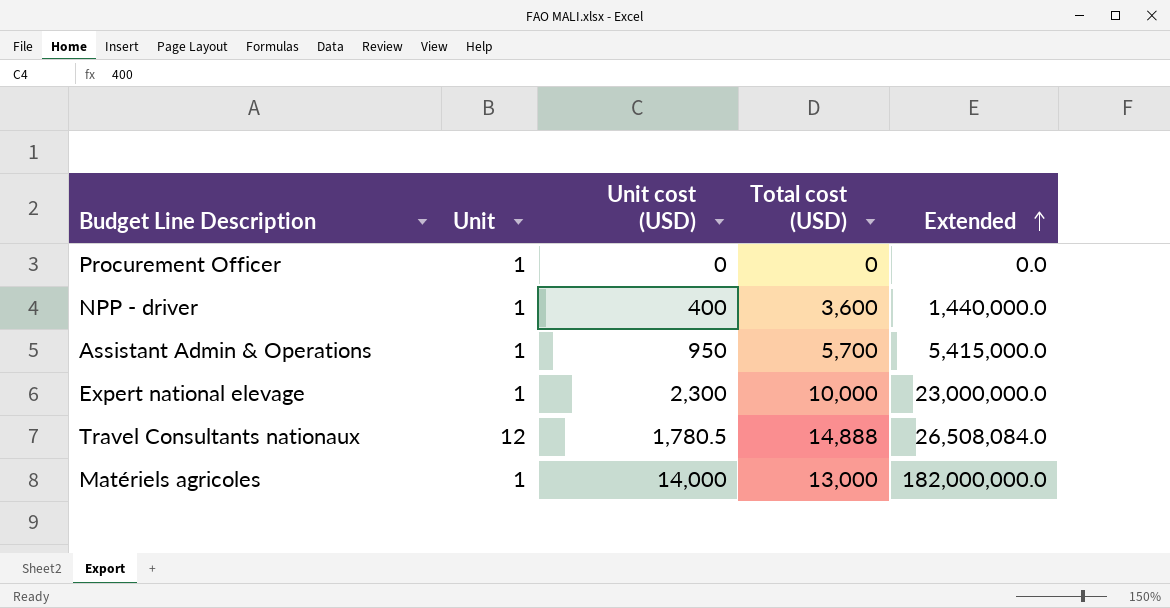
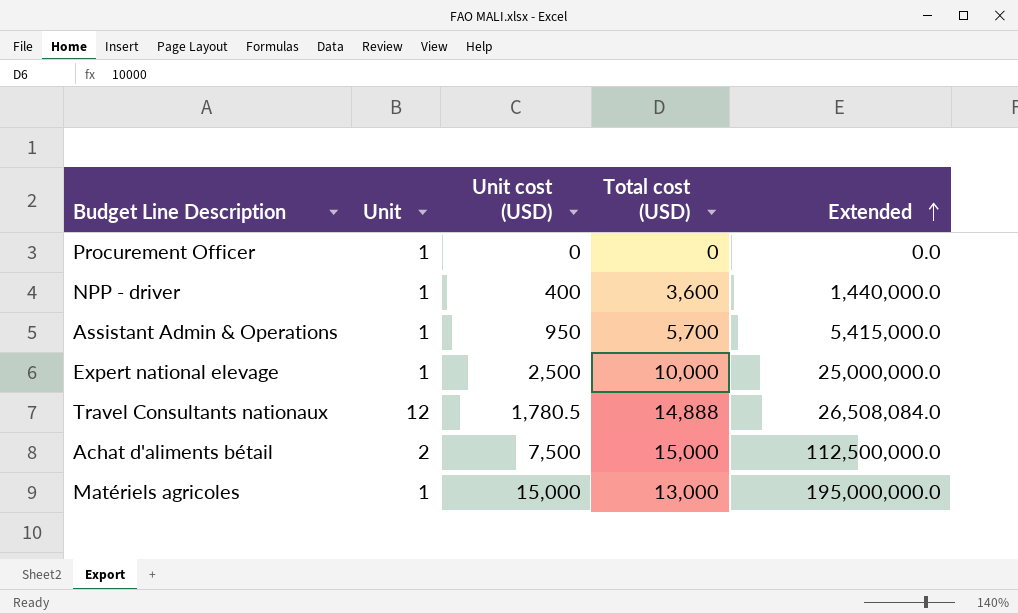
Expert national elevage | Unit cost (USD): 2,300 -> 2,500
Expert national elevage | Extended: 23,000,000.0 -> 25,000,000.0
row Achat d'aliments bétail: none -> 2 | 7,500 | 15,000 | 112,500,000.0
Matériels agricoles | Unit cost (USD): 14,000 -> 15,000
Matériels agricoles | Extended: 182,000,000.0 -> 195,000,000.0

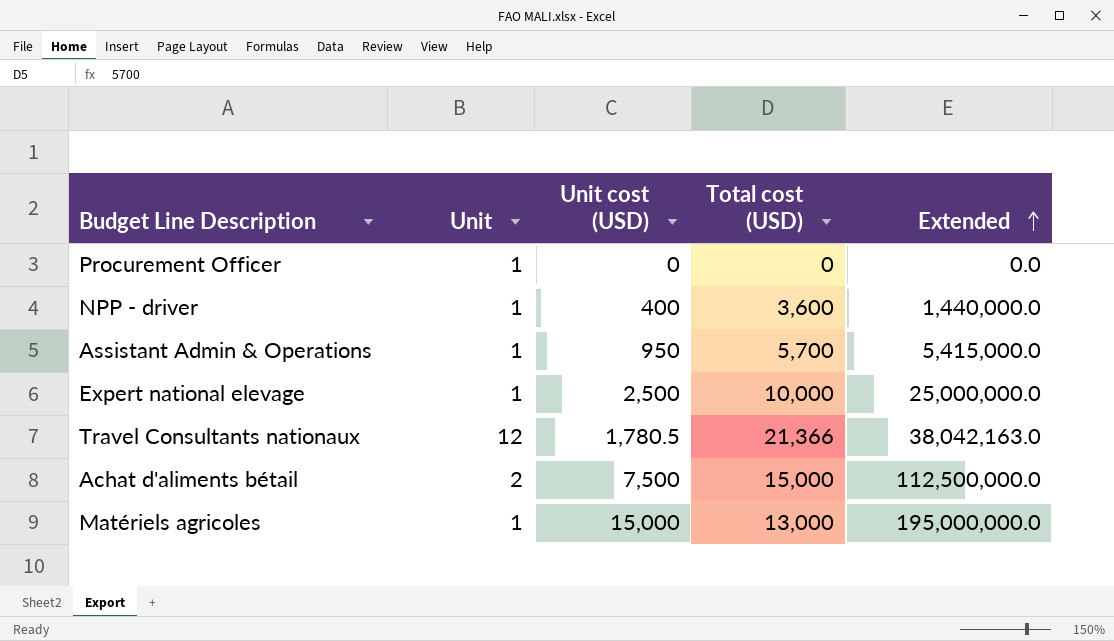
Travel Consultants nationaux | Total cost (USD): 14,888 -> 21,366
Travel Consultants nationaux | Extended: 26,508,084.0 -> 38,042,163.0

